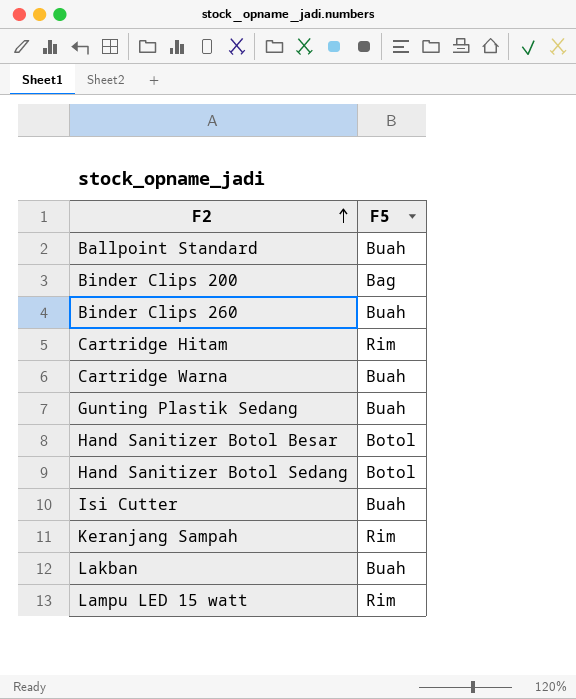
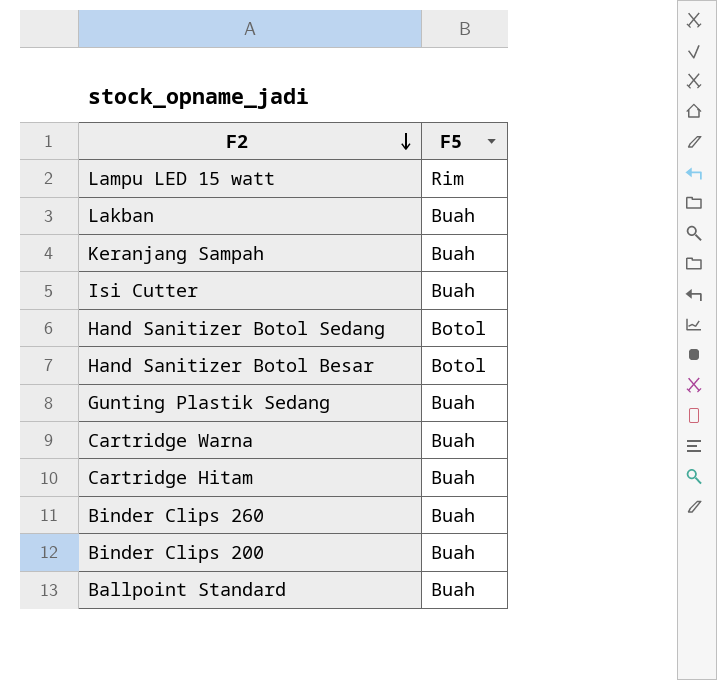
row order: F2 ascending -> F2 descending
Keranjang Sampah | F5: Rim -> Buah
Cartridge Hitam | F5: Rim -> Buah
Binder Clips 200 | F5: Bag -> Buah

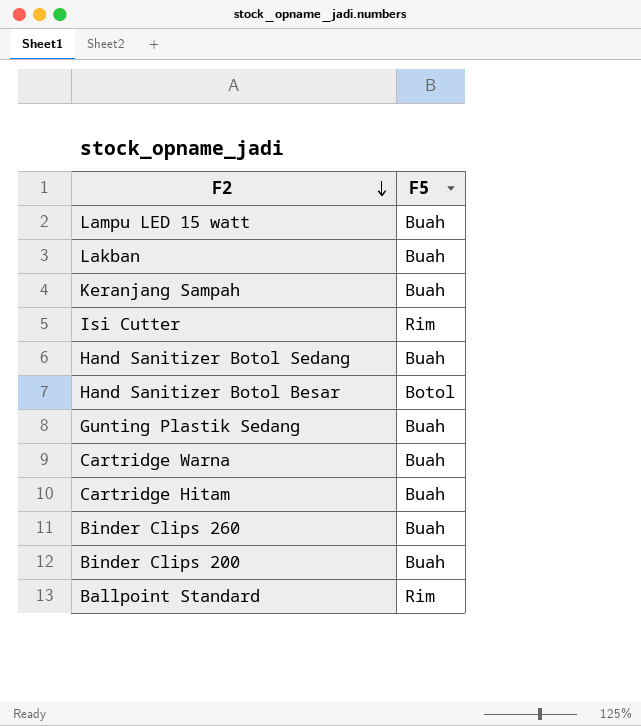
Lampu LED 15 watt | F5: Rim -> Buah
Isi Cutter | F5: Buah -> Rim
Hand Sanitizer Botol Sedang | F5: Botol -> Buah
Ballpoint Standard | F5: Buah -> Rim

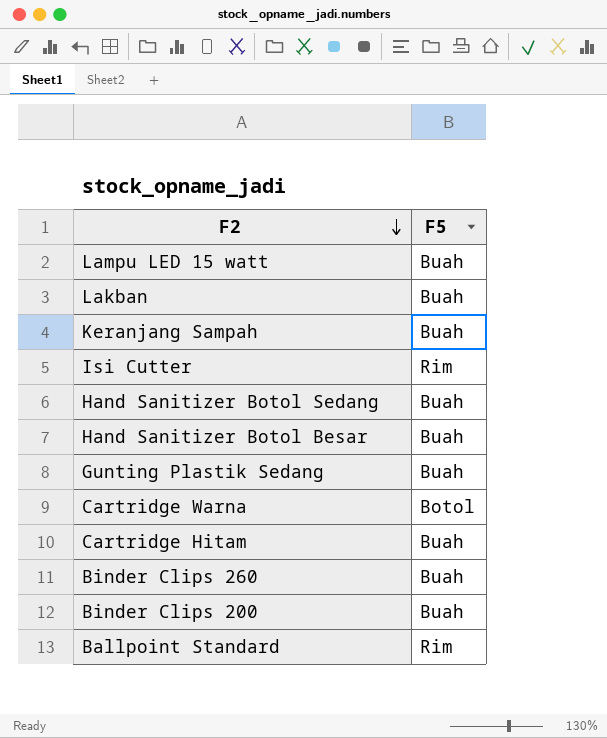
Hand Sanitizer Botol Besar | F5: Botol -> Buah
Cartridge Warna | F5: Buah -> Botol

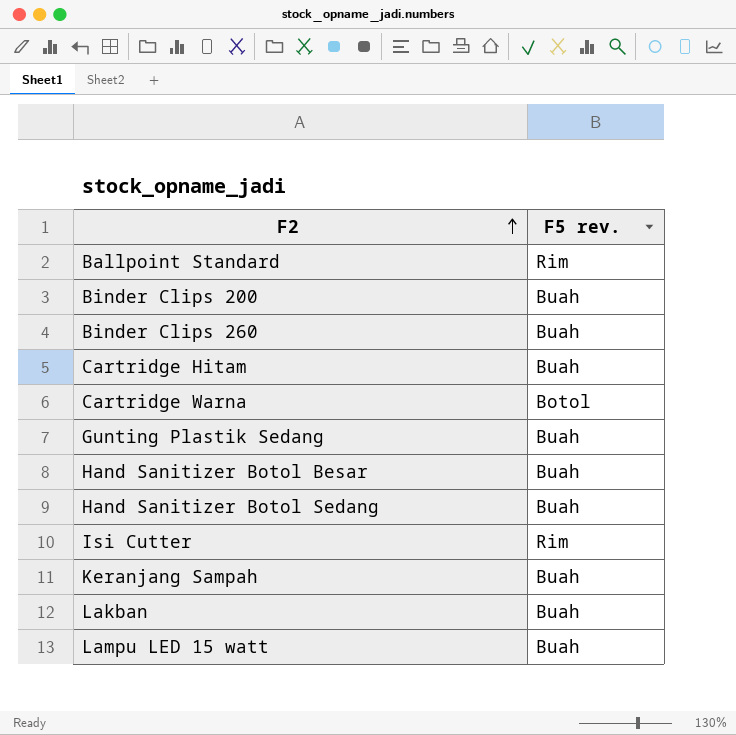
row order: F2 descending -> F2 ascending
column name: F5 -> F5 rev.

